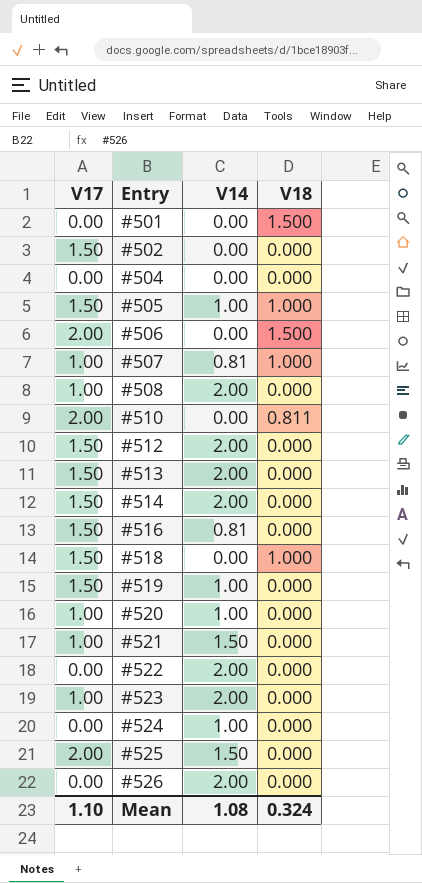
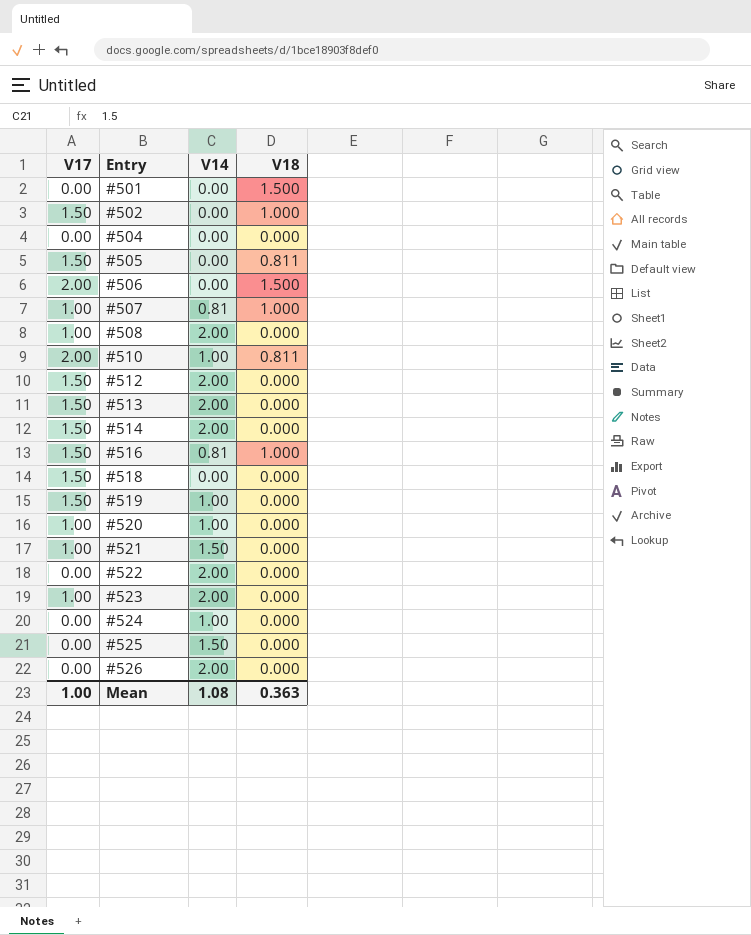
#502 | V18: 0.000 -> 1.000
#505 | V14: 1.00 -> 0.00
#505 | V18: 1.000 -> 0.811
#510 | V14: 0.00 -> 1.00
#516 | V18: 0.000 -> 1.000
#518 | V18: 1.000 -> 0.000
#525 | V17: 2.00 -> 0.00
Mean | V17: 1.10 -> 1.00
Mean | V18: 0.324 -> 0.363

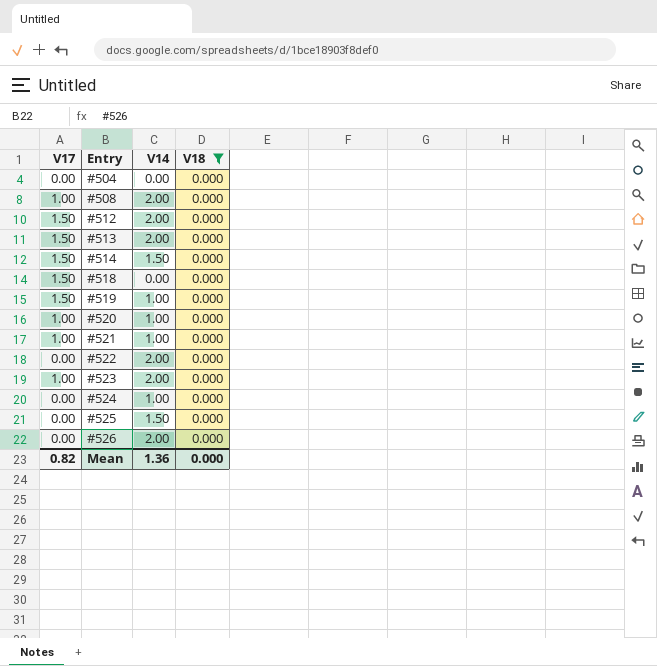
filter: none -> V18 = 0.000
#514 | V14: 2.00 -> 1.50
#521 | V14: 1.50 -> 1.00
Mean | V17: 1.00 -> 0.82
Mean | V14: 1.08 -> 1.36
Mean | V18: 0.363 -> 0.000

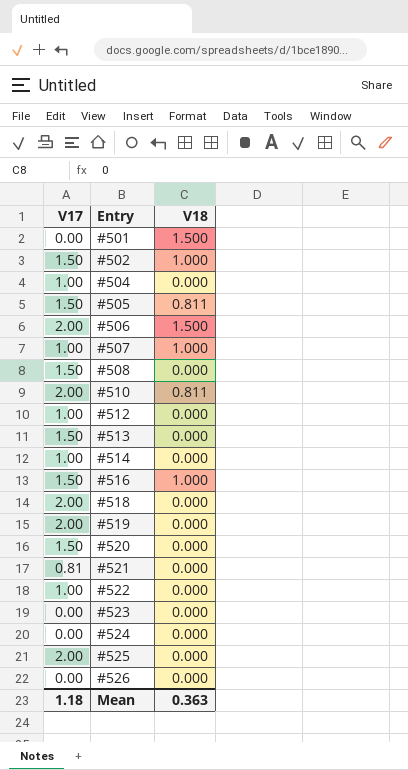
filter: V18 = 0.000 -> none
column V14 | position: 3 -> none
#504 | V17: 0.00 -> 1.00
#508 | V17: 1.00 -> 1.50
#512 | V17: 1.50 -> 1.00
#514 | V17: 1.50 -> 1.00
#518 | V17: 1.50 -> 2.00
#519 | V17: 1.50 -> 2.00
#520 | V17: 1.00 -> 1.50
#521 | V17: 1.00 -> 0.81
#522 | V17: 0.00 -> 1.00
#523 | V17: 1.00 -> 0.00
#525 | V17: 0.00 -> 2.00
Mean | V17: 0.82 -> 1.18
Mean | V18: 0.000 -> 0.363

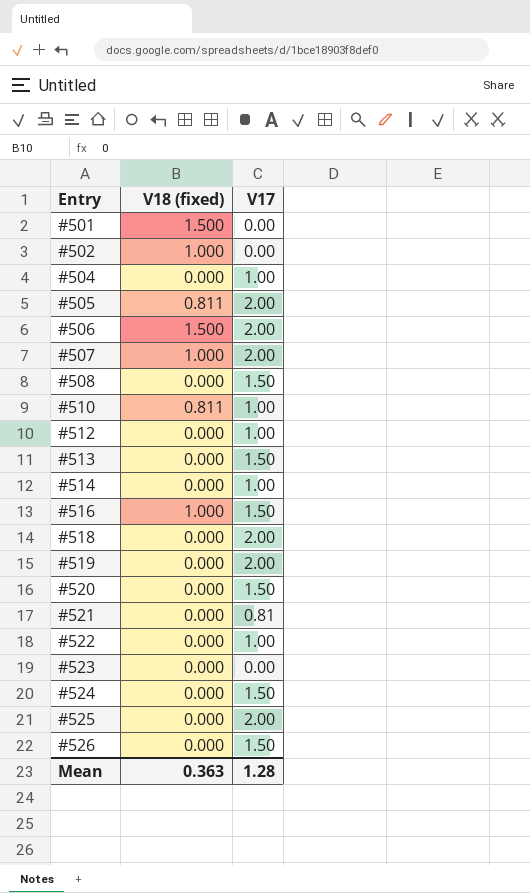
column name: V18 -> V18 (fixed)
column V17 | position: 1 -> 3
#502 | V17: 1.50 -> 0.00
#505 | V17: 1.50 -> 2.00
#507 | V17: 1.00 -> 2.00
#510 | V17: 2.00 -> 1.00
#524 | V17: 0.00 -> 1.50
#526 | V17: 0.00 -> 1.50
Mean | V17: 1.18 -> 1.28

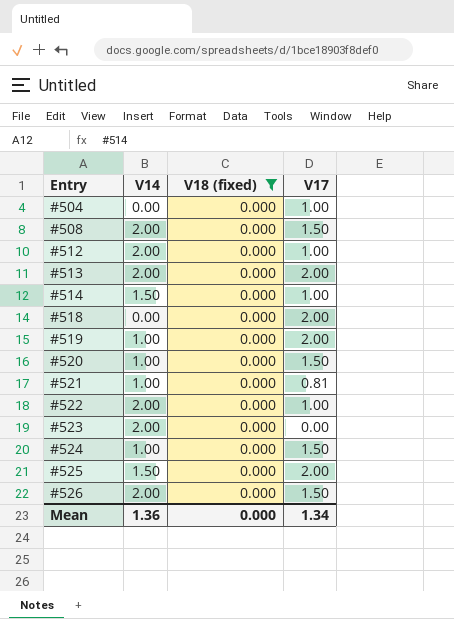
filter: none -> V18 (fixed) = 0.000
column V14 | position: none -> 2
#513 | V17: 1.50 -> 2.00
Mean | V18 (fixed): 0.363 -> 0.000
Mean | V17: 1.28 -> 1.34

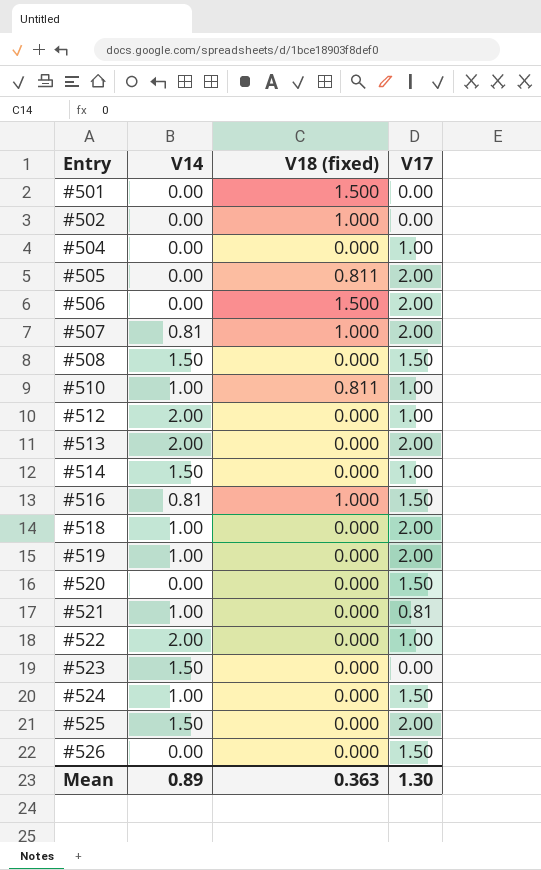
filter: V18 (fixed) = 0.000 -> none
#508 | V14: 2.00 -> 1.50
#518 | V14: 0.00 -> 1.00
#520 | V14: 1.00 -> 0.00
#523 | V14: 2.00 -> 1.50
#526 | V14: 2.00 -> 0.00
Mean | V14: 1.36 -> 0.89
Mean | V18 (fixed): 0.000 -> 0.363
Mean | V17: 1.34 -> 1.30

